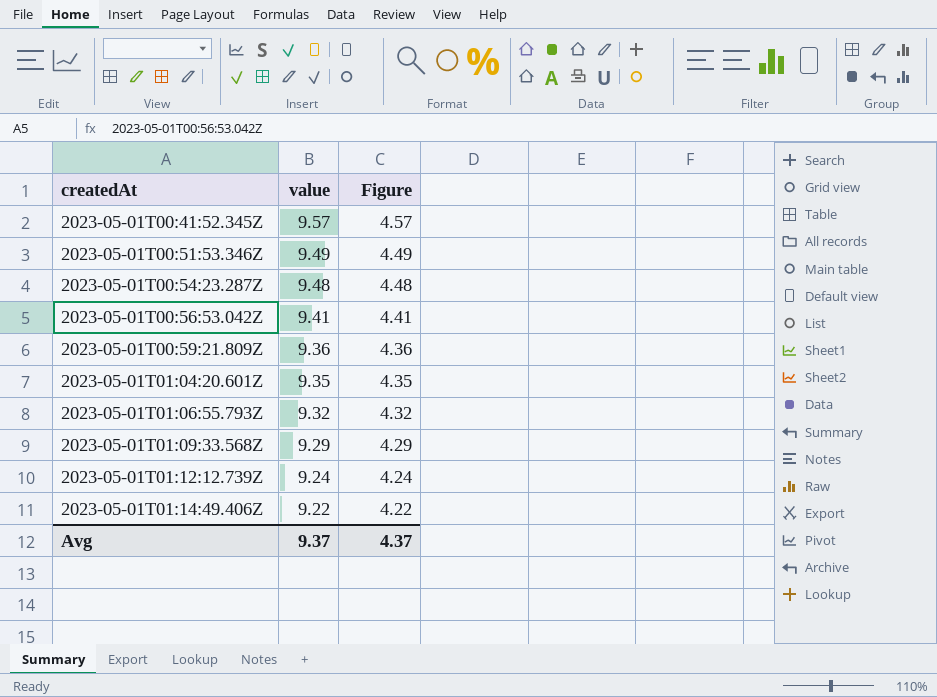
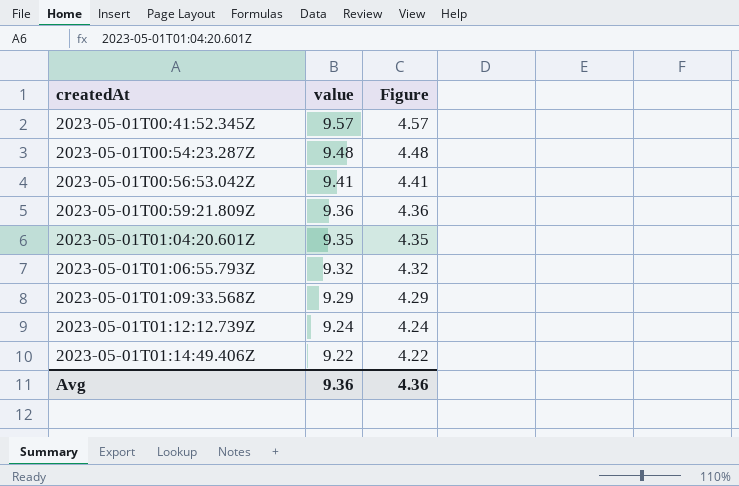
row 2023-05-01T00:51:53.346Z: 9.49 | 4.49 -> none
Avg | value: 9.37 -> 9.36
Avg | Figure: 4.37 -> 4.36

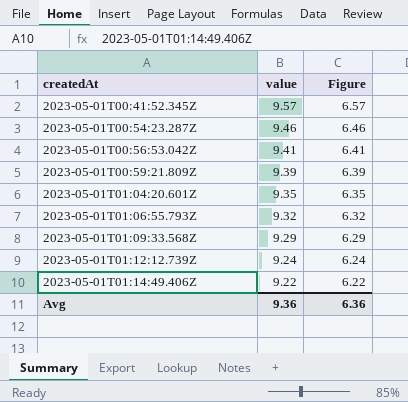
column Figure | formula: [value] - 5 -> [value] - 3
2023-05-01T00:54:23.287Z | value: 9.48 -> 9.46
2023-05-01T00:59:21.809Z | value: 9.36 -> 9.39
Avg | Figure: 4.36 -> 6.36

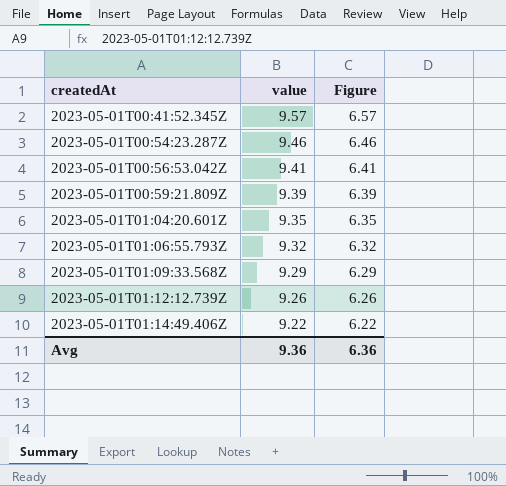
2023-05-01T01:12:12.739Z | value: 9.24 -> 9.26
2023-05-01T01:12:12.739Z | Figure: 6.24 -> 6.26

